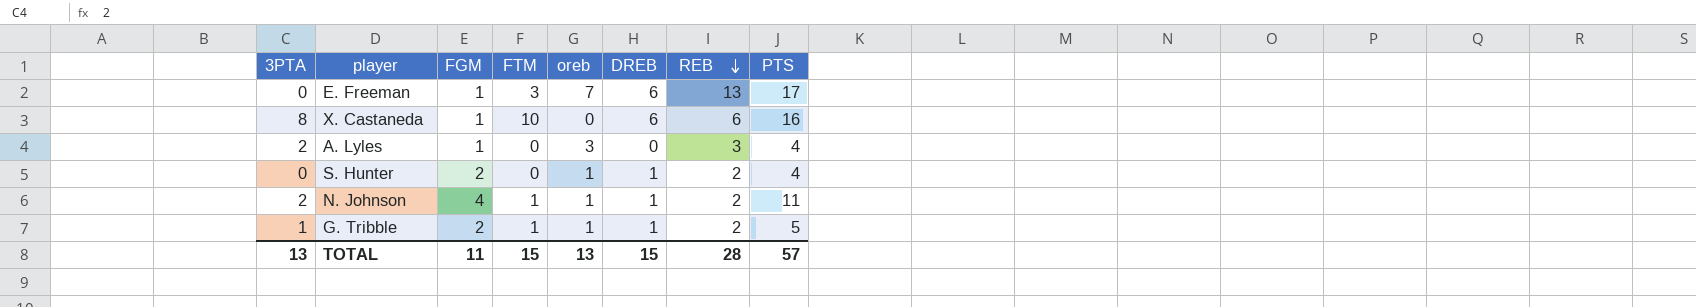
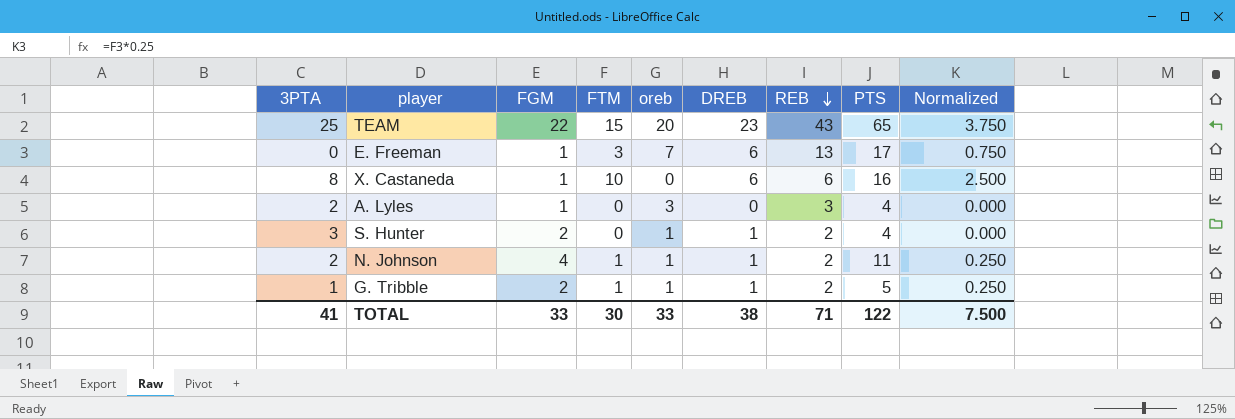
column Normalized | formula: none -> [FTM] * 0.25
row TEAM: none -> 25 | 22 | 15 | 20 | 23 | 43 | 65 | 3.750
S. Hunter | 3PTA: 0 -> 3
TOTAL | 3PTA: 13 -> 41
TOTAL | FGM: 11 -> 33
TOTAL | FTM: 15 -> 30
TOTAL | oreb: 13 -> 33
TOTAL | DREB: 15 -> 38
TOTAL | REB: 28 -> 71
TOTAL | PTS: 57 -> 122

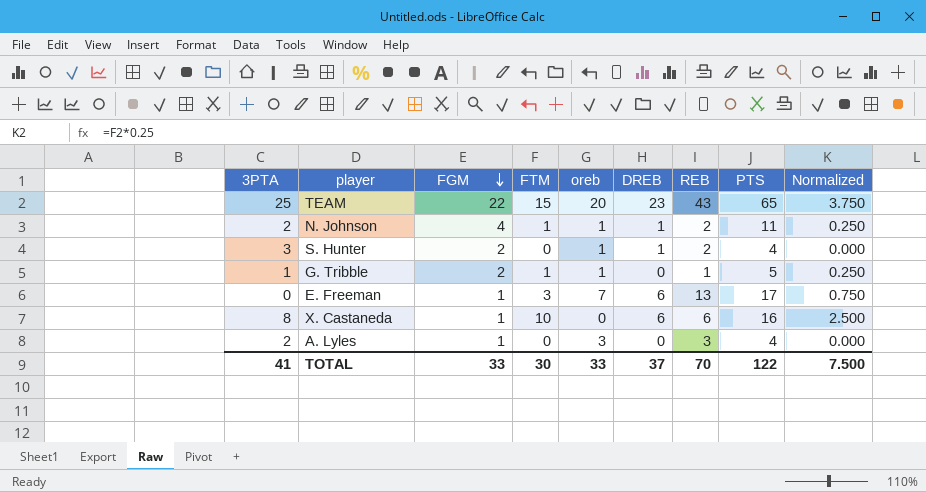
row order: REB descending -> FGM descending
G. Tribble | DREB: 1 -> 0
G. Tribble | REB: 2 -> 1
TOTAL | DREB: 38 -> 37
TOTAL | REB: 71 -> 70

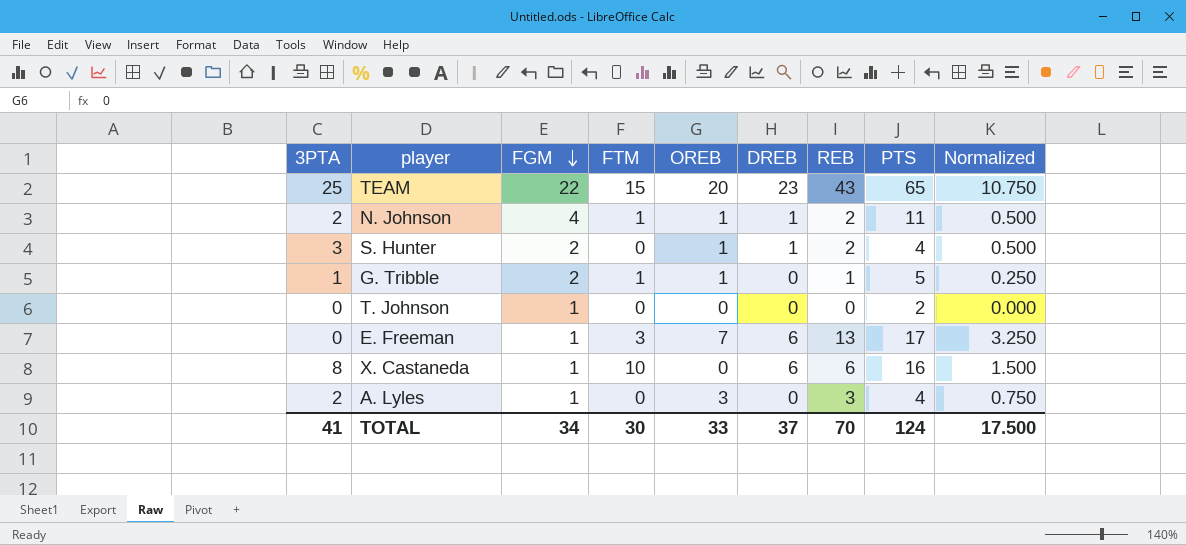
column name: oreb -> OREB
column Normalized | formula: [FTM] * 0.25 -> [REB] * 0.25
row T. Johnson: none -> 0 | 1 | 0 | 0 | 0 | 0 | 2 | 0.000
TOTAL | FGM: 33 -> 34
TOTAL | PTS: 122 -> 124
TOTAL | Normalized: 7.500 -> 17.500

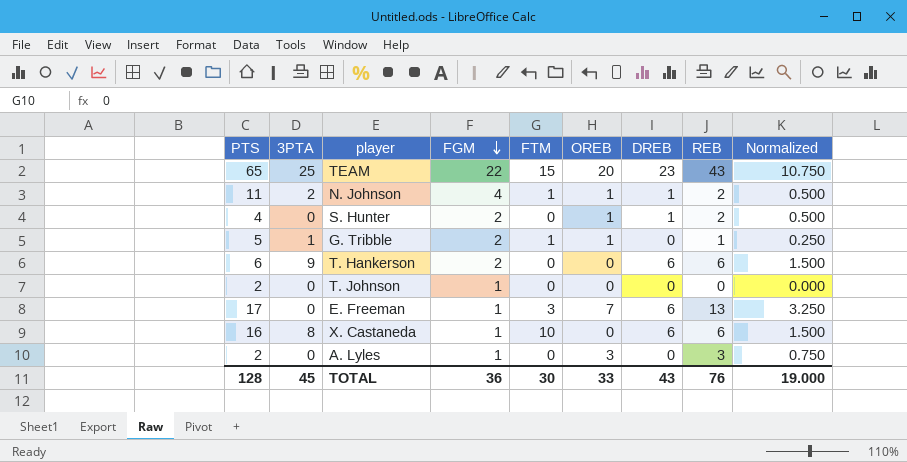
column PTS | position: 8 -> 1
S. Hunter | 3PTA: 3 -> 0
row T. Hankerson: none -> 6 | 9 | 2 | 0 | 0 | 6 | 6 | 1.500
A. Lyles | PTS: 4 -> 2
A. Lyles | 3PTA: 2 -> 0
TOTAL | PTS: 124 -> 128
TOTAL | 3PTA: 41 -> 45
TOTAL | FGM: 34 -> 36
TOTAL | DREB: 37 -> 43
TOTAL | REB: 70 -> 76
TOTAL | Normalized: 17.500 -> 19.000

